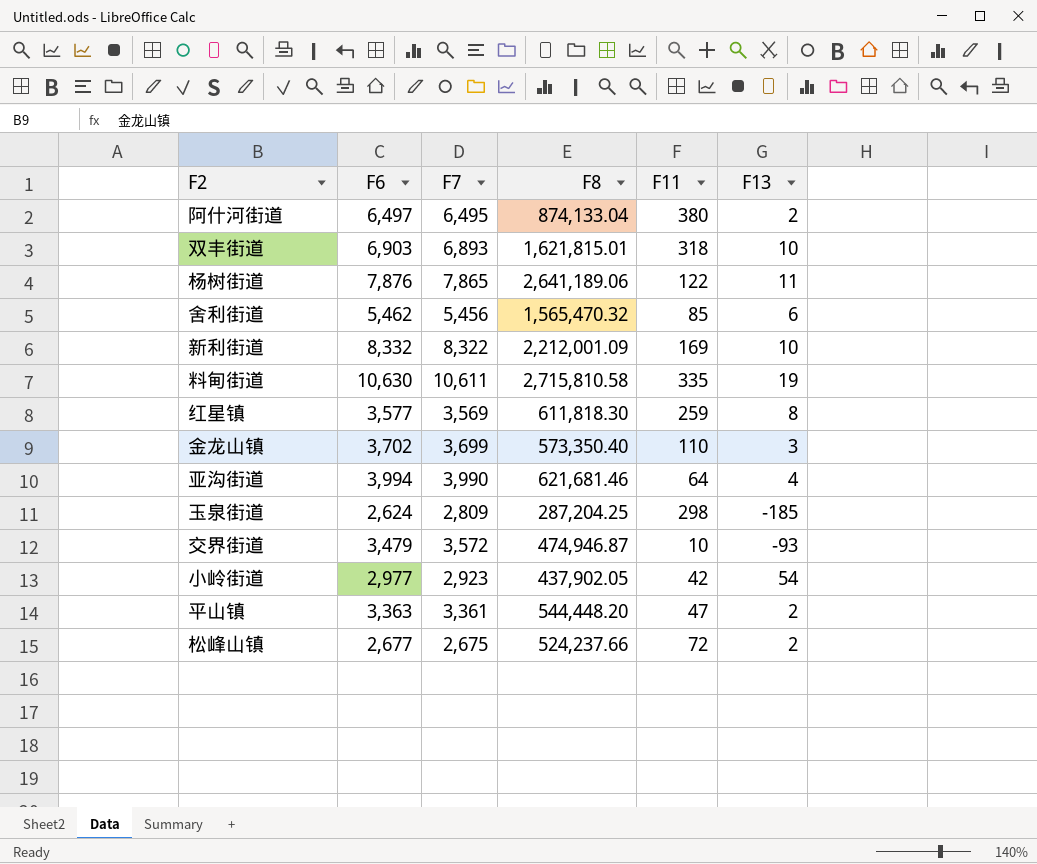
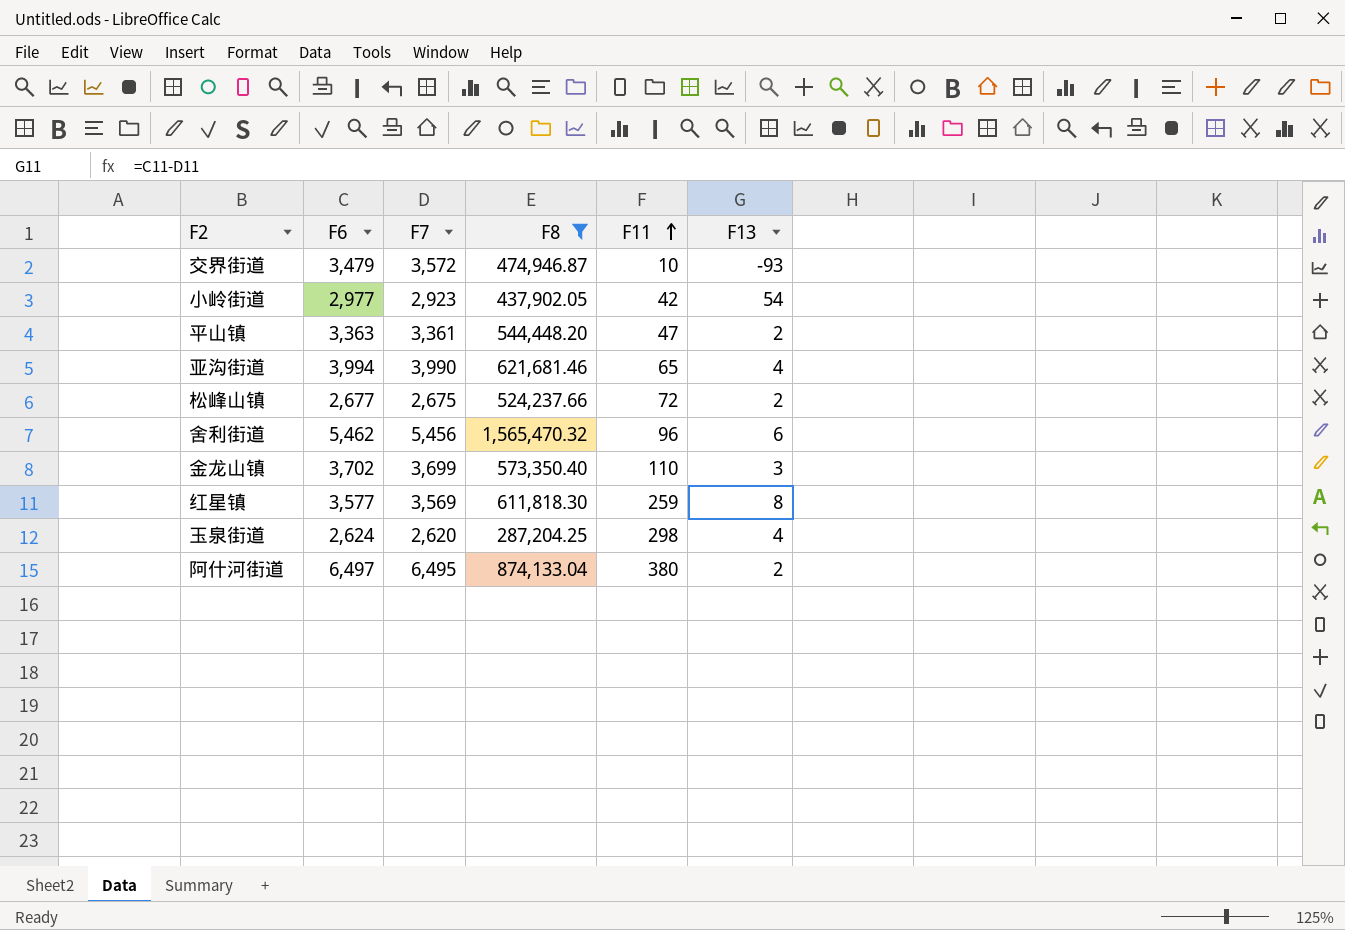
filter: none -> F8 <= 1,565,470.32
row order: none -> F11 ascending
亚沟街道 | F11: 64 -> 65
舍利街道 | F11: 85 -> 96
玉泉街道 | F7: 2,809 -> 2,620
玉泉街道 | F13: -185 -> 4

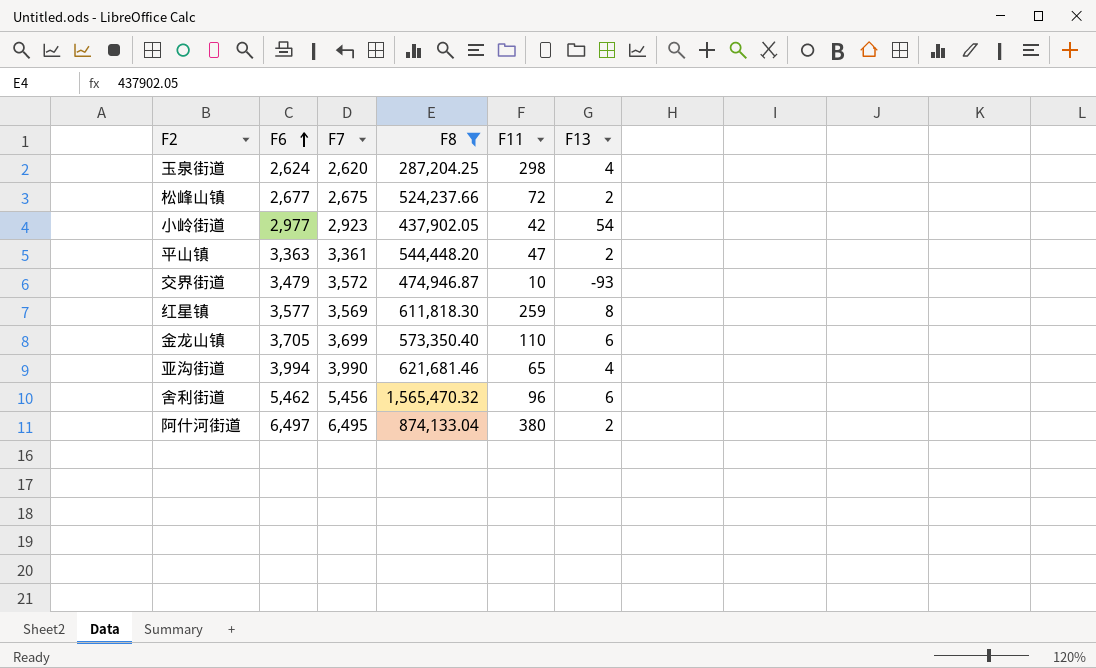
row order: F11 ascending -> F6 ascending
金龙山镇 | F6: 3,702 -> 3,705
金龙山镇 | F13: 3 -> 6

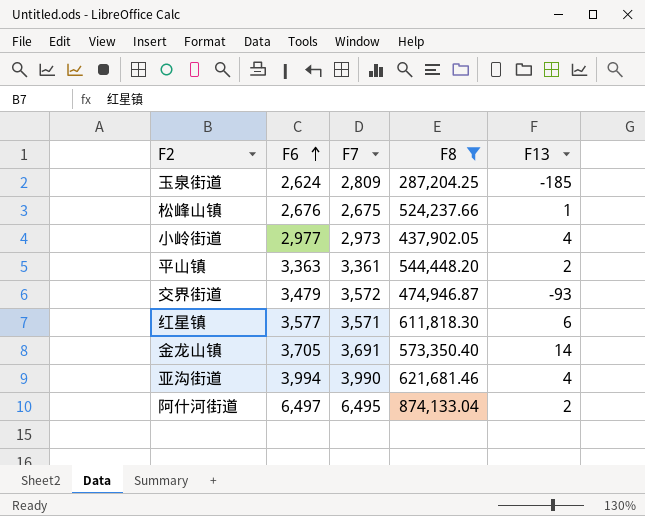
column F11 | position: 5 -> none
row 舍利街道: 5,462 | 5,456 | 1,565,470.32 | 96 | 6 -> none
玉泉街道 | F7: 2,620 -> 2,809
玉泉街道 | F13: 4 -> -185
松峰山镇 | F6: 2,677 -> 2,676
松峰山镇 | F13: 2 -> 1
小岭街道 | F7: 2,923 -> 2,973
小岭街道 | F13: 54 -> 4
红星镇 | F7: 3,569 -> 3,571
红星镇 | F13: 8 -> 6
金龙山镇 | F7: 3,699 -> 3,691
金龙山镇 | F13: 6 -> 14

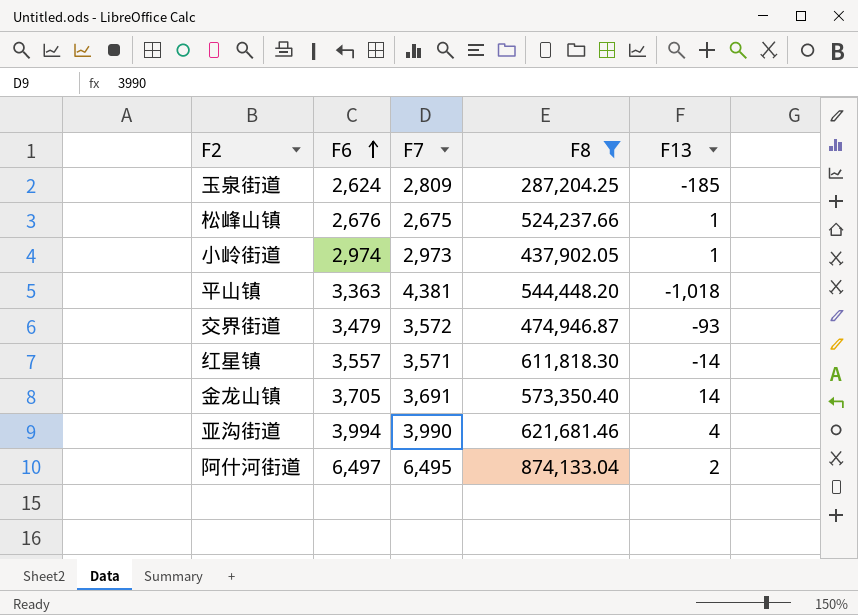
小岭街道 | F6: 2,977 -> 2,974
小岭街道 | F13: 4 -> 1
平山镇 | F7: 3,361 -> 4,381
平山镇 | F13: 2 -> -1,018
红星镇 | F6: 3,577 -> 3,557
红星镇 | F13: 6 -> -14

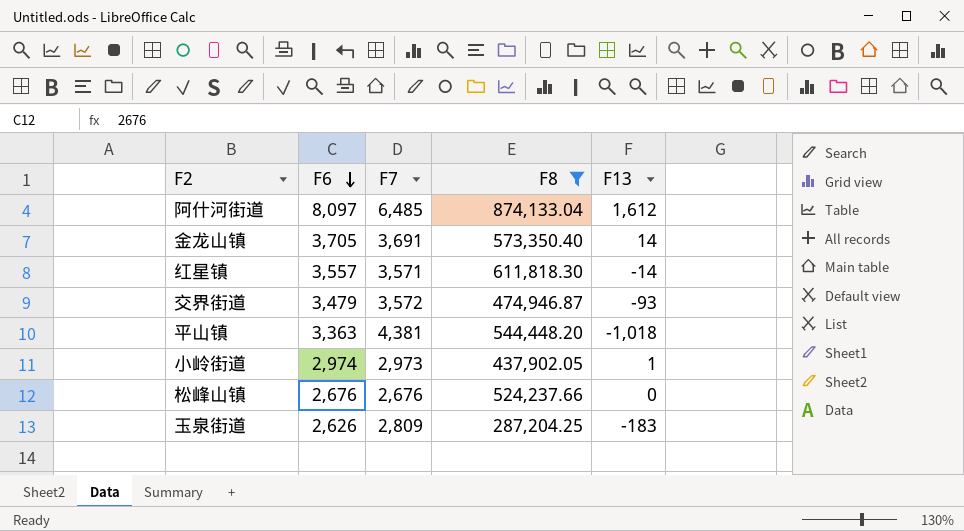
row order: F6 ascending -> F6 descending
row 亚沟街道: 3,994 | 3,990 | 621,681.46 | 4 -> none
阿什河街道 | F6: 6,497 -> 8,097
阿什河街道 | F7: 6,495 -> 6,485
阿什河街道 | F13: 2 -> 1,612
松峰山镇 | F7: 2,675 -> 2,676
松峰山镇 | F13: 1 -> 0
玉泉街道 | F6: 2,624 -> 2,626
玉泉街道 | F13: -185 -> -183

